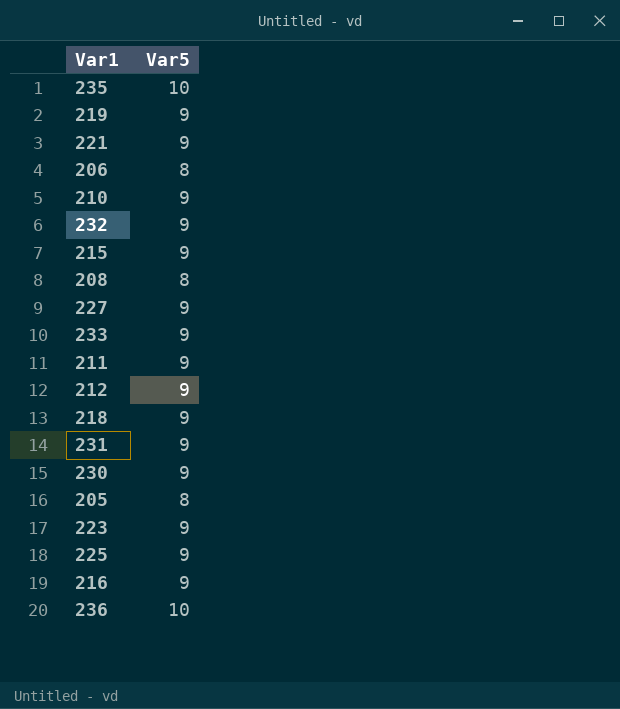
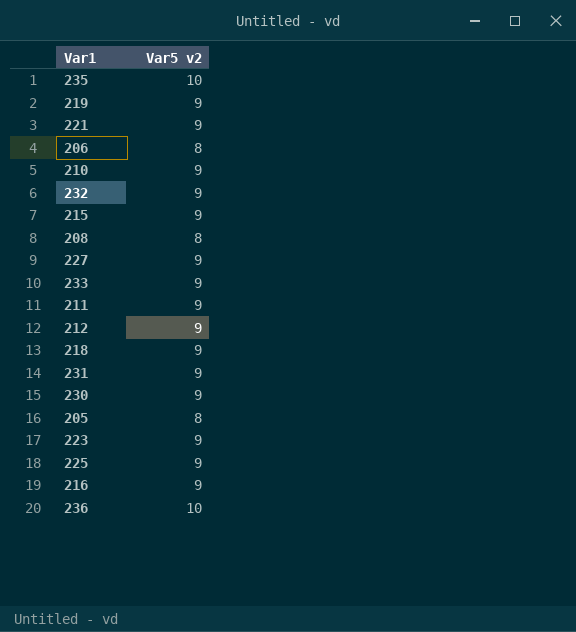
column name: Var5 -> Var5 v2

